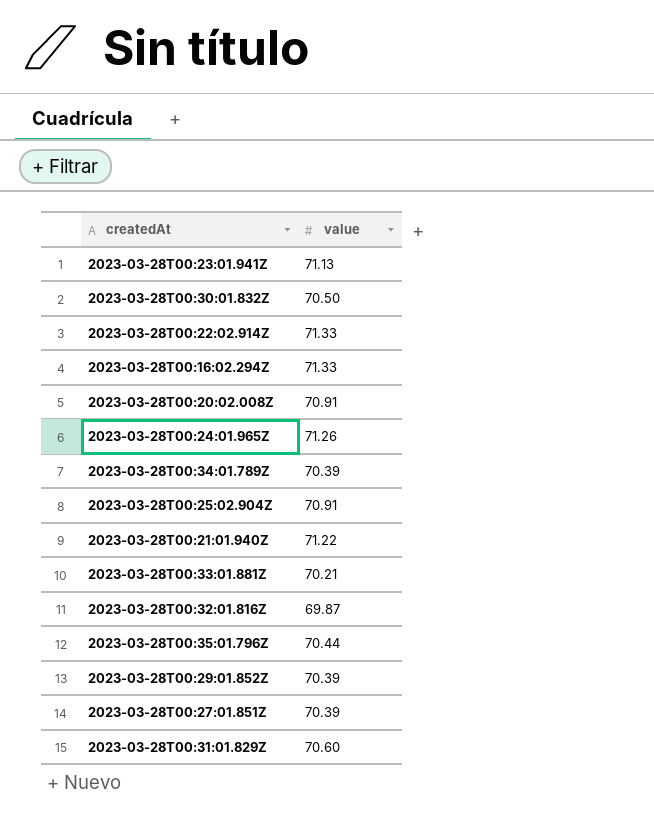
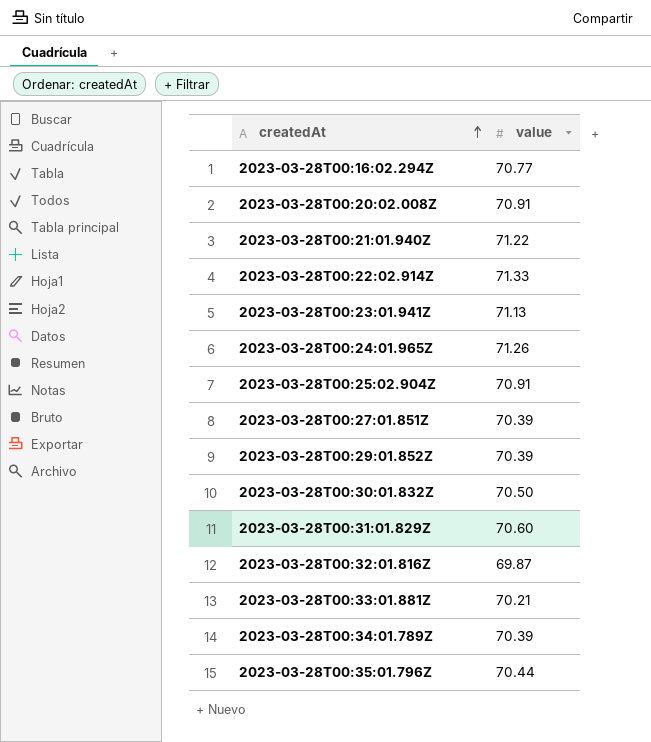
row order: none -> createdAt ascending
2023-03-28T00:16:02.294Z | value: 71.33 -> 70.77

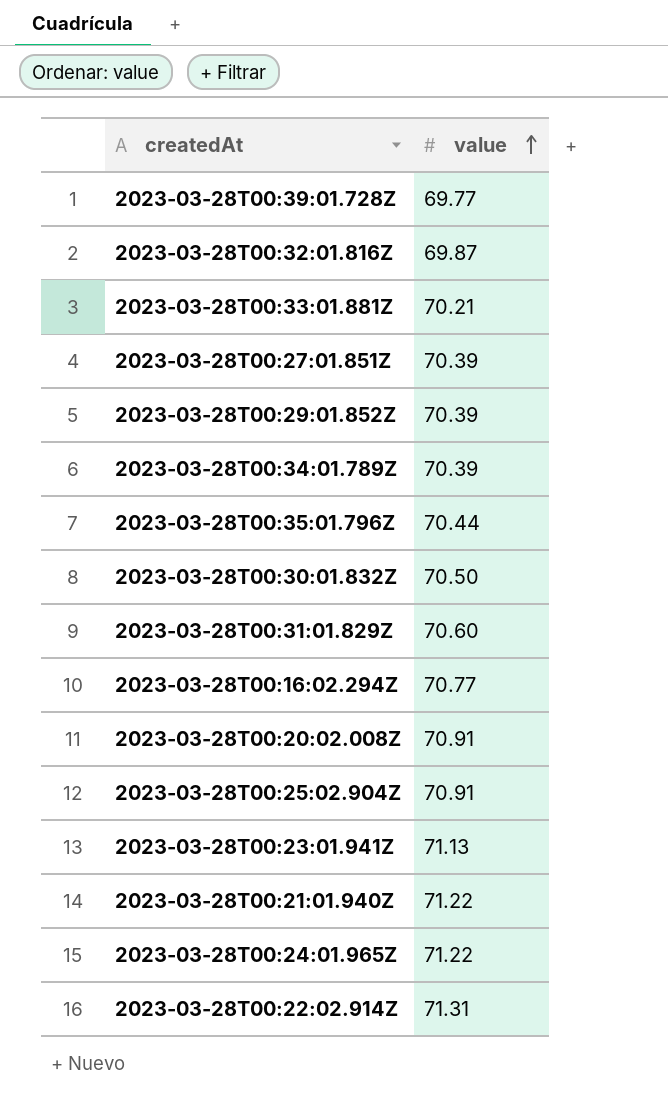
row order: createdAt ascending -> value ascending
row 2023-03-28T00:39:01.728Z: none -> 69.77
2023-03-28T00:24:01.965Z | value: 71.26 -> 71.22
2023-03-28T00:22:02.914Z | value: 71.33 -> 71.31

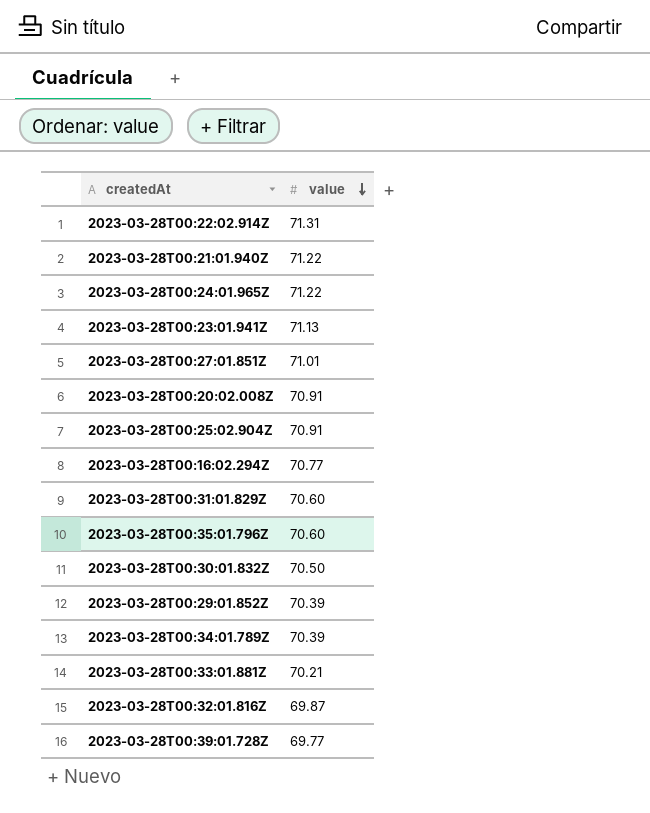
row order: value ascending -> value descending
2023-03-28T00:27:01.851Z | value: 70.39 -> 71.01
2023-03-28T00:35:01.796Z | value: 70.44 -> 70.60

